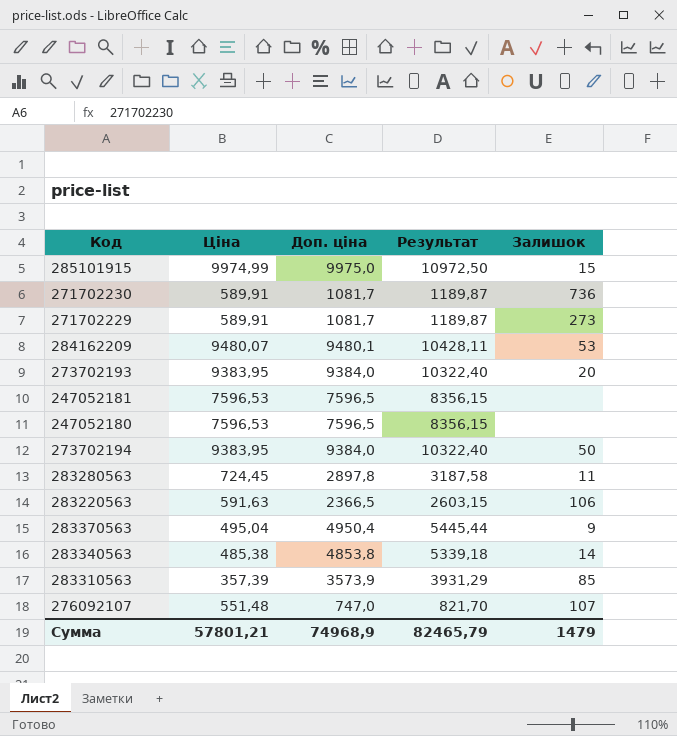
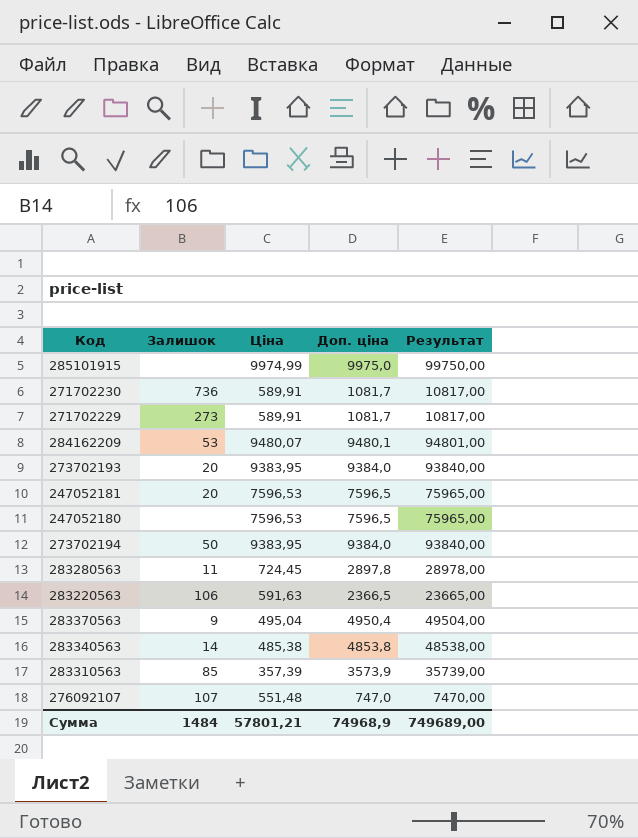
column Залишок | position: 5 -> 2
column Результат | formula: [Доп. ціна] * 1,1 -> [Доп. ціна] * 10
285101915 | Залишок: 15 -> none
247052181 | Залишок: none -> 20
Сумма | Залишок: 1479 -> 1484
Сумма | Результат: 82465,79 -> 749689,00

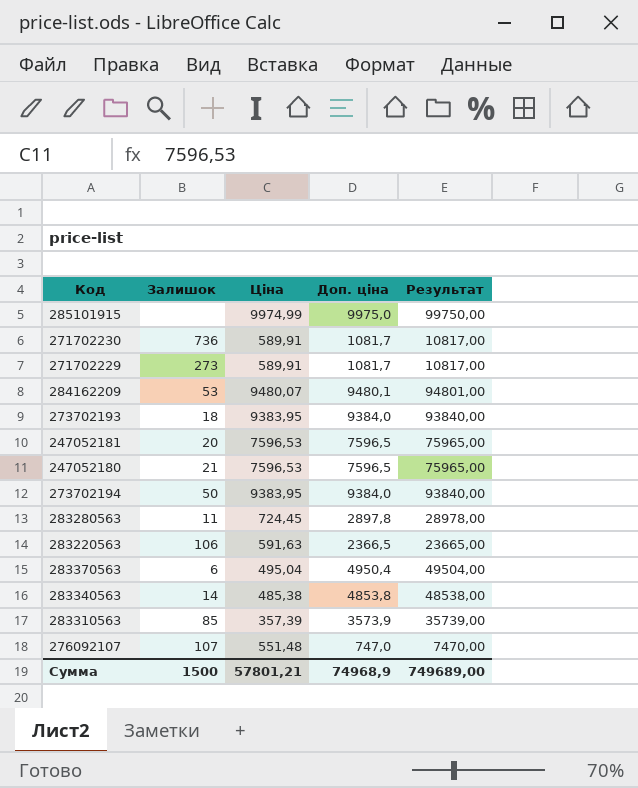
273702193 | Залишок: 20 -> 18
247052180 | Залишок: none -> 21
283370563 | Залишок: 9 -> 6
Сумма | Залишок: 1484 -> 1500

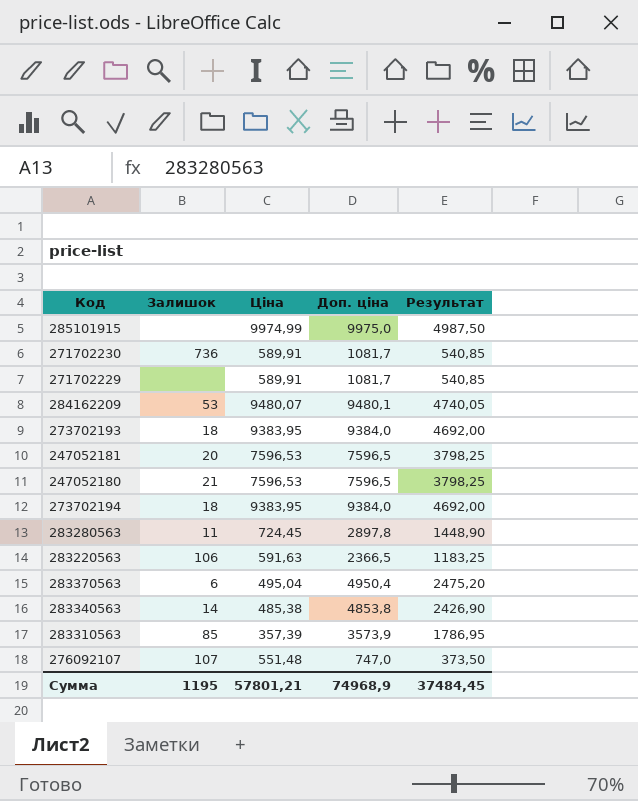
column Результат | formula: [Доп. ціна] * 10 -> [Доп. ціна] * 0,5
271702229 | Залишок: 273 -> none
273702194 | Залишок: 50 -> 18
Сумма | Залишок: 1500 -> 1195
Сумма | Результат: 749689,00 -> 37484,45

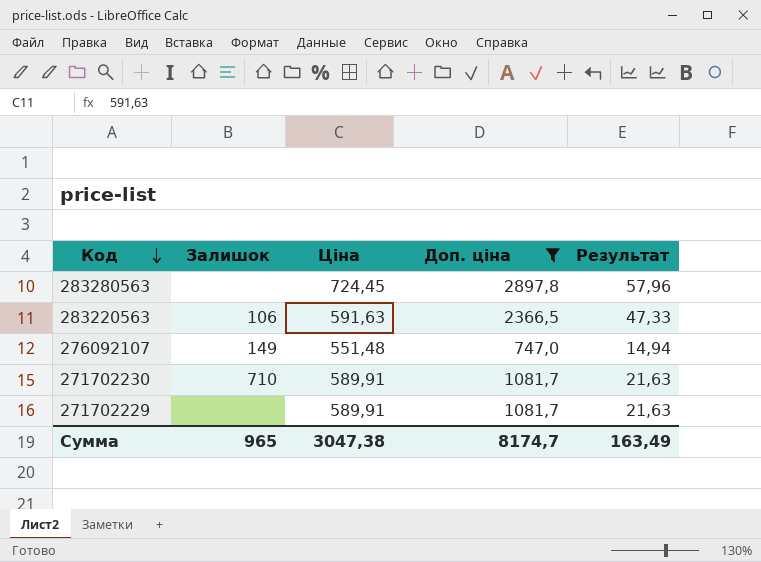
filter: none -> Доп. ціна <= 2897,8
row order: none -> Код descending
column Результат | formula: [Доп. ціна] * 0,5 -> [Доп. ціна] * 0,02
283280563 | Залишок: 11 -> none
276092107 | Залишок: 107 -> 149
271702230 | Залишок: 736 -> 710
Сумма | Залишок: 1195 -> 965
Сумма | Ціна: 57801,21 -> 3047,38
Сумма | Доп. ціна: 74968,9 -> 8174,7
Сумма | Результат: 37484,45 -> 163,49

